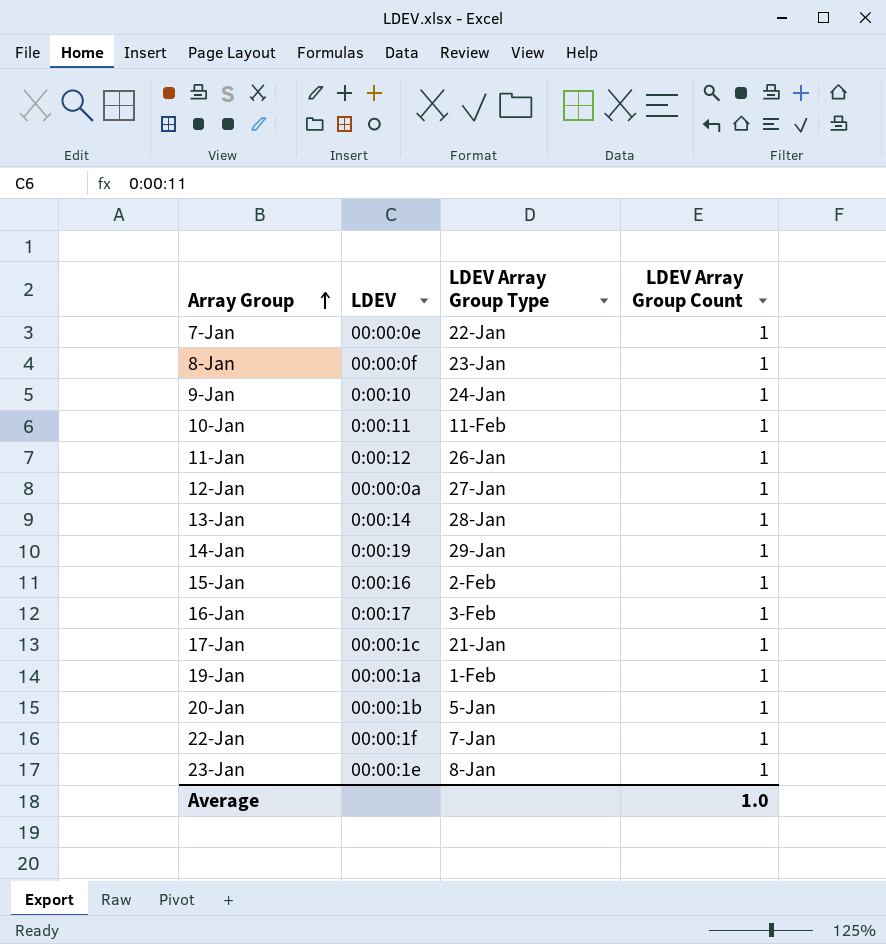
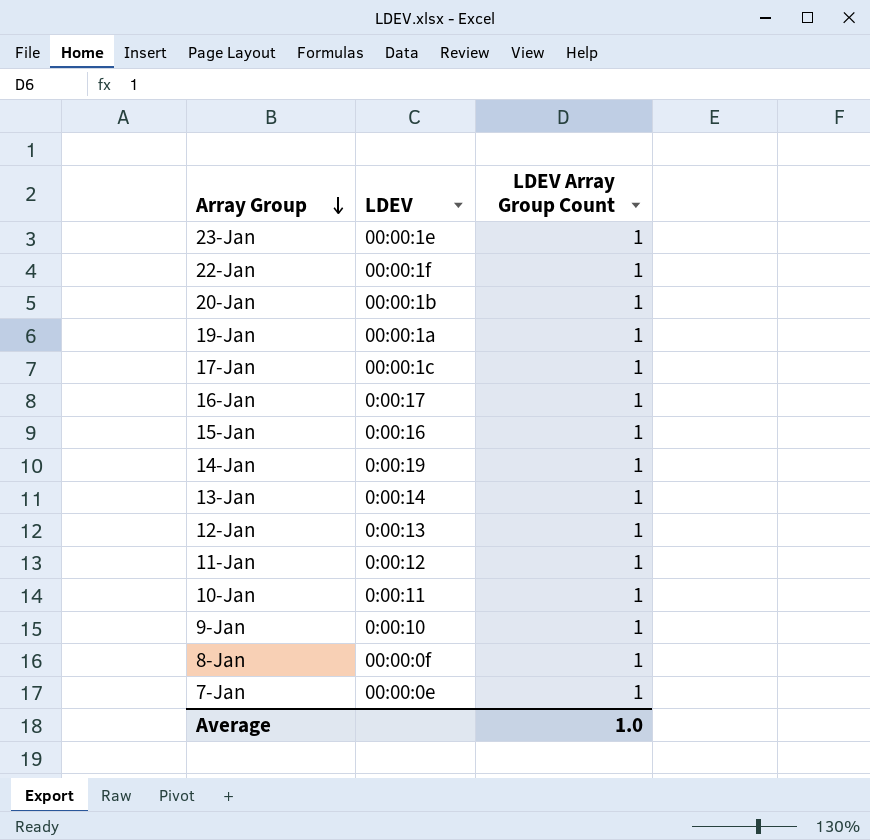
row order: Array Group ascending -> Array Group descending
column LDEV Array Group Type | position: 3 -> none
12-Jan | LDEV: 00:00:0a -> 0:00:13

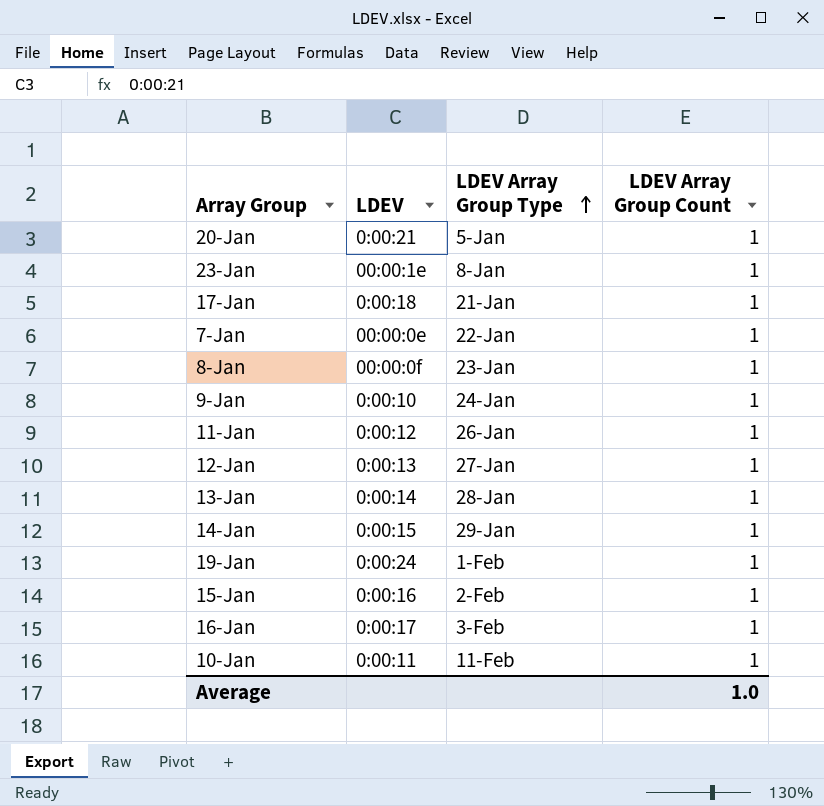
row order: Array Group descending -> LDEV Array Group Type ascending
column LDEV Array Group Type | position: none -> 3
row 22-Jan: 00:00:1f | 1 -> none
20-Jan | LDEV: 00:00:1b -> 0:00:21
17-Jan | LDEV: 00:00:1c -> 0:00:18
14-Jan | LDEV: 0:00:19 -> 0:00:15
19-Jan | LDEV: 00:00:1a -> 0:00:24

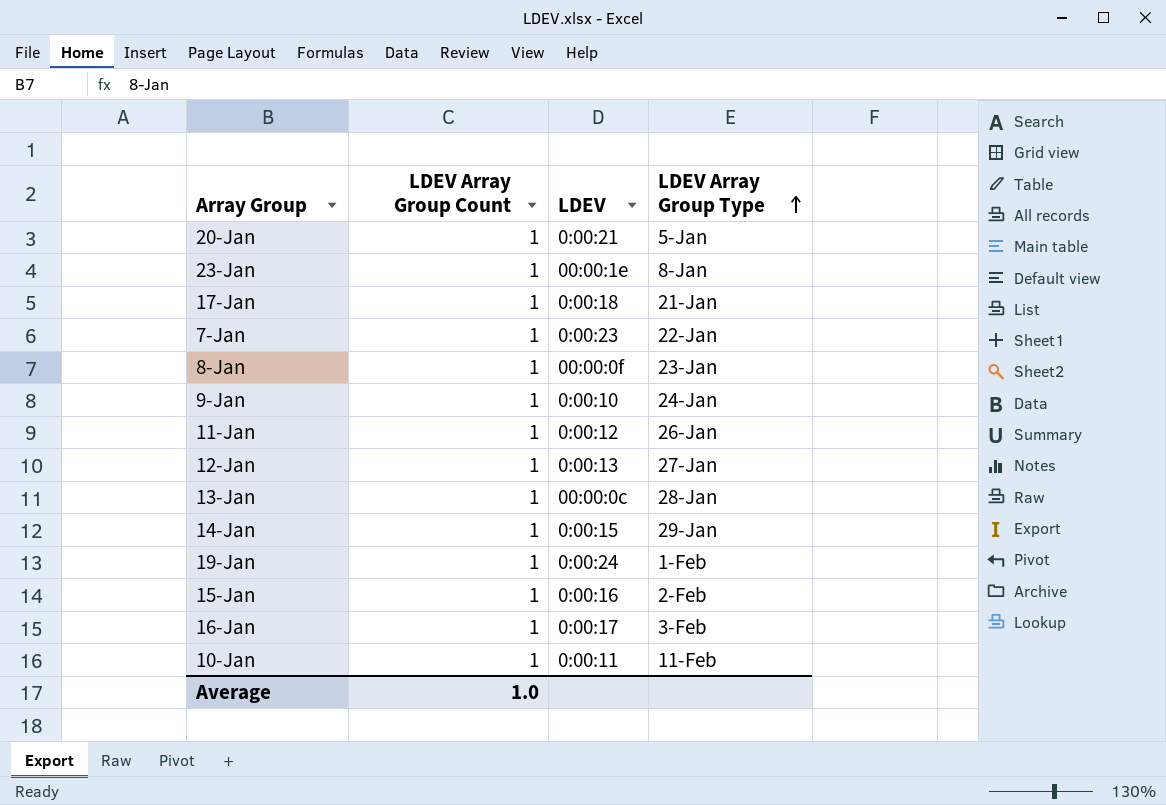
column LDEV Array Group Count | position: 4 -> 2
7-Jan | LDEV: 00:00:0e -> 0:00:23
13-Jan | LDEV: 0:00:14 -> 00:00:0c

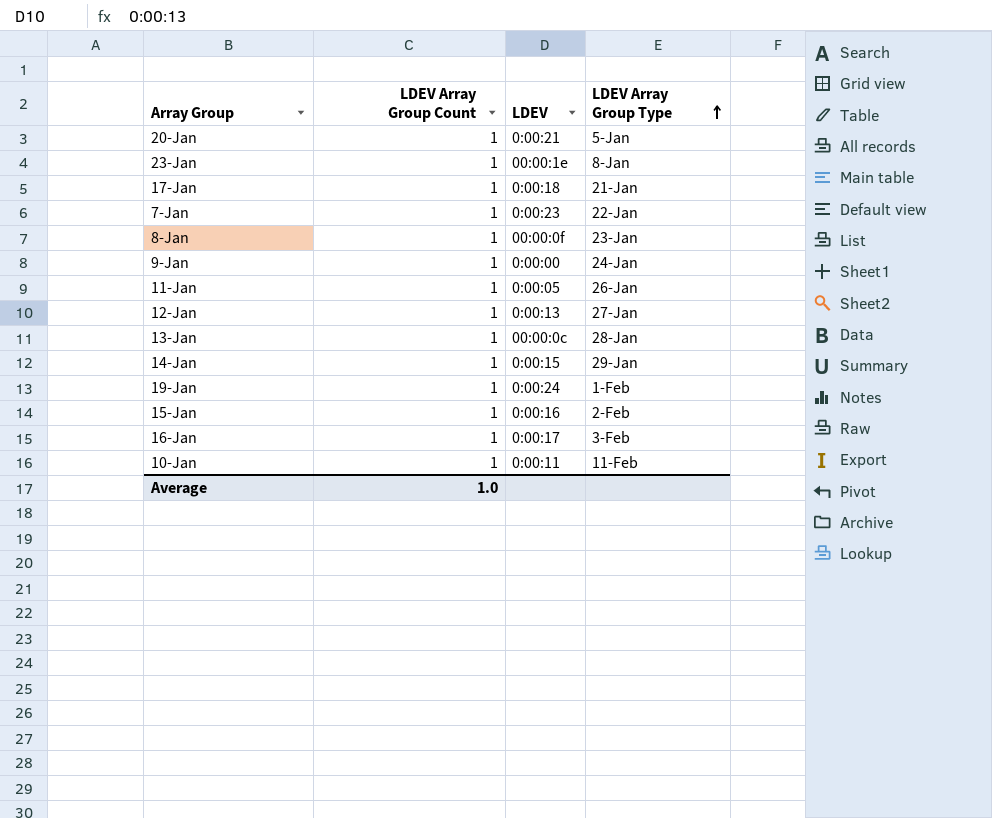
9-Jan | LDEV: 0:00:10 -> 0:00:00
11-Jan | LDEV: 0:00:12 -> 0:00:05

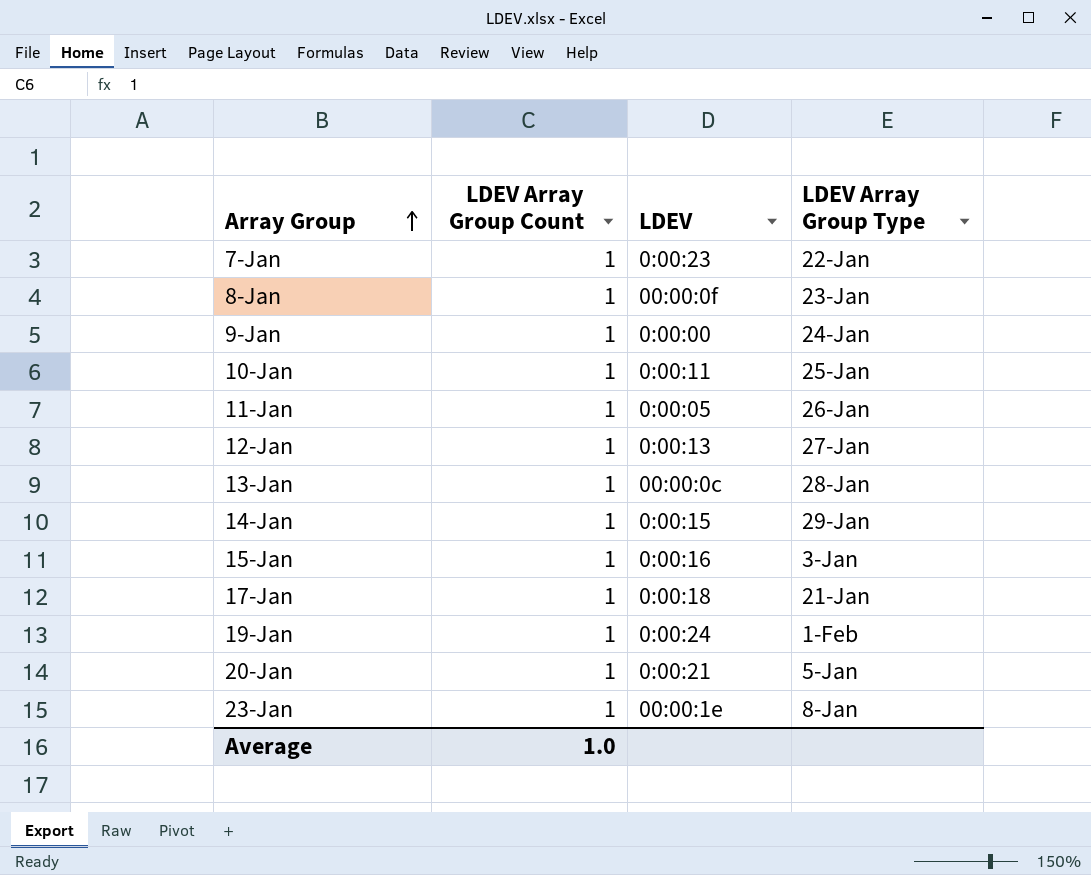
row order: LDEV Array Group Type ascending -> Array Group ascending
row 16-Jan: 1 | 0:00:17 | 3-Feb -> none
10-Jan | LDEV Array Group Type: 11-Feb -> 25-Jan
15-Jan | LDEV Array Group Type: 2-Feb -> 3-Jan

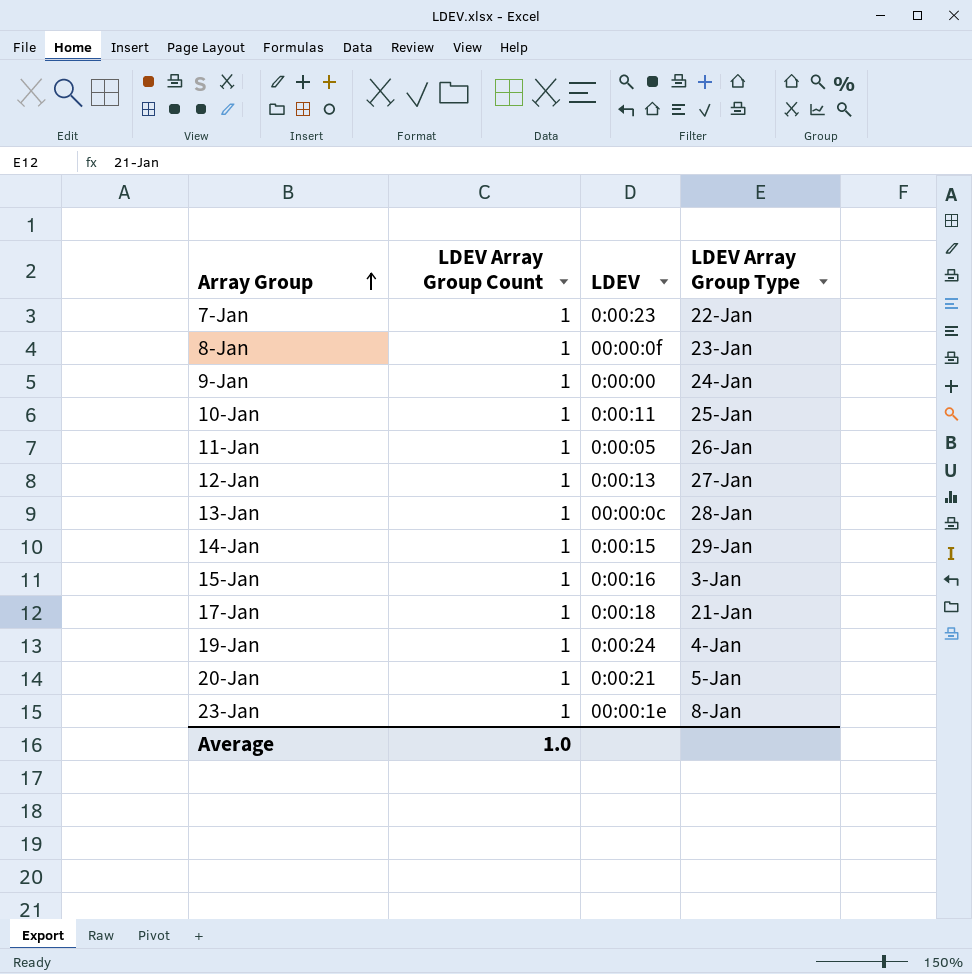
19-Jan | LDEV Array Group Type: 1-Feb -> 4-Jan

